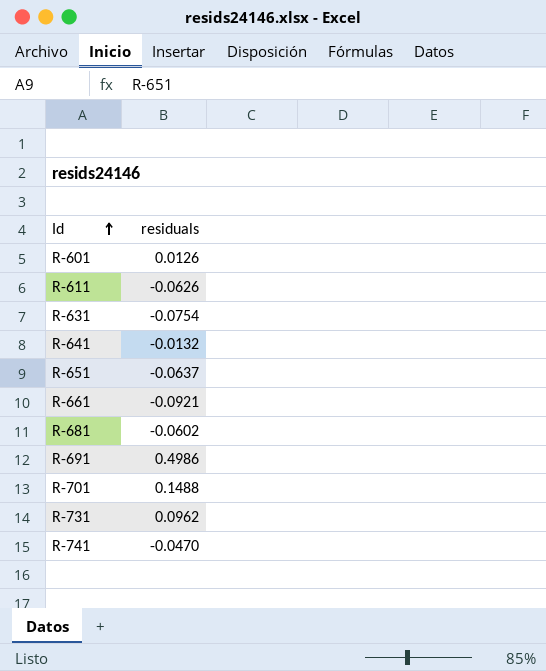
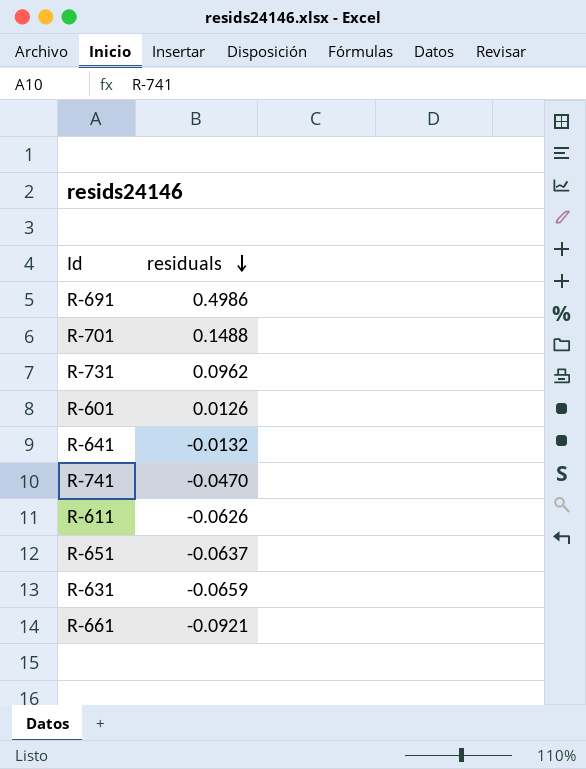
row order: Id ascending -> residuals descending
row R-681: -0.0602 -> none
R-631 | residuals: -0.0754 -> -0.0659

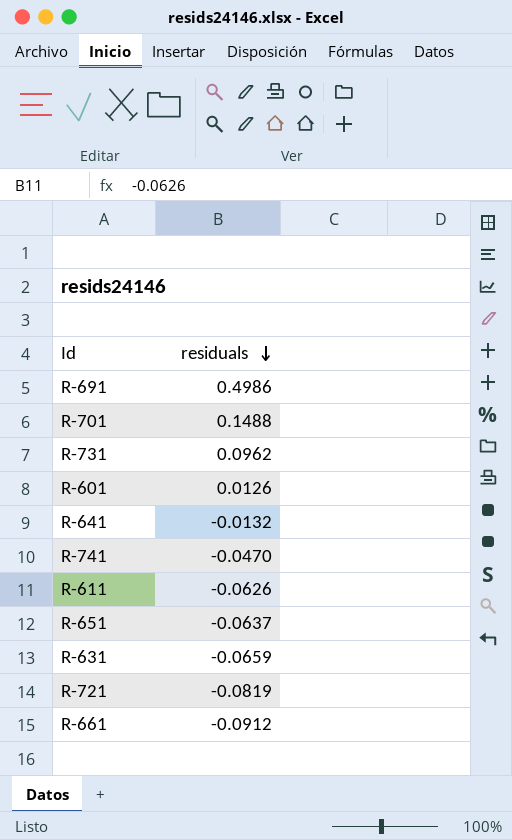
row R-721: none -> -0.0819
R-661 | residuals: -0.0921 -> -0.0912

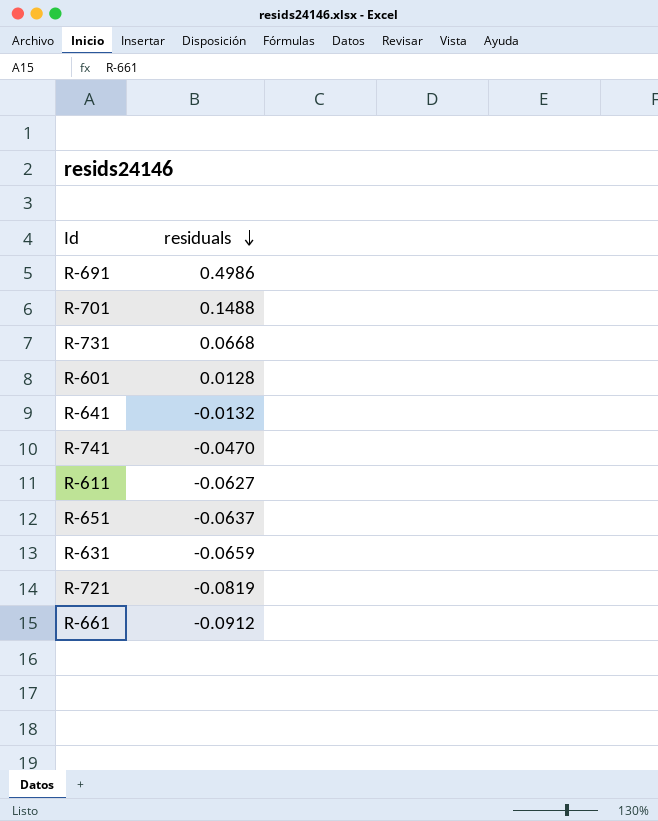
R-731 | residuals: 0.0962 -> 0.0668
R-601 | residuals: 0.0126 -> 0.0128
R-611 | residuals: -0.0626 -> -0.0627

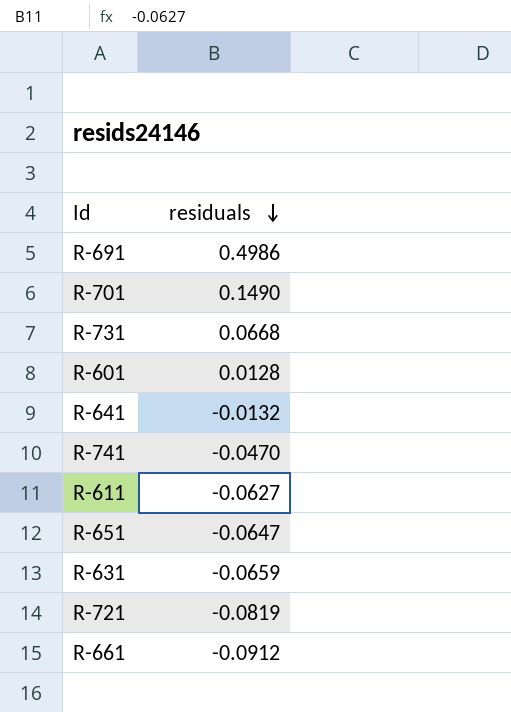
R-701 | residuals: 0.1488 -> 0.1490
R-651 | residuals: -0.0637 -> -0.0647

